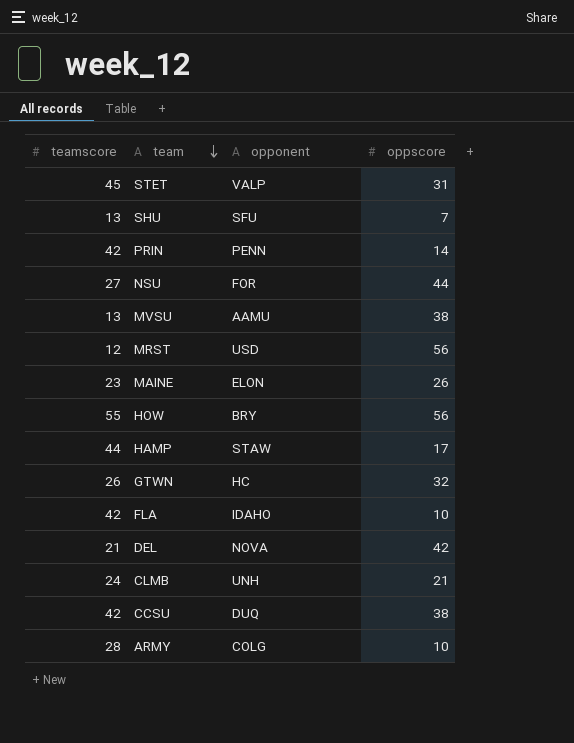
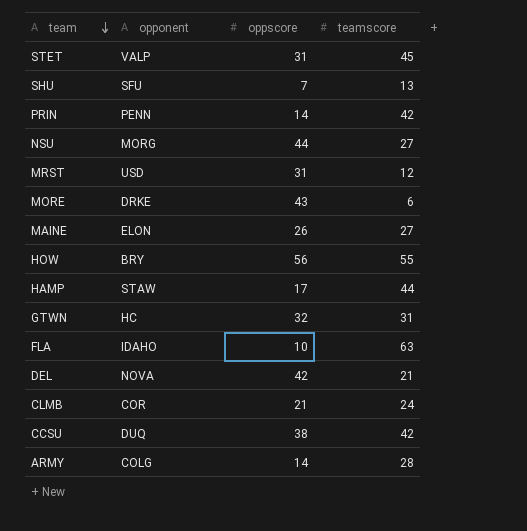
column teamscore | position: 1 -> 4
row MVSU: 13 | AAMU | 38 -> none
NSU | opponent: FOR -> MORG
MRST | oppscore: 56 -> 31
row MORE: none -> DRKE | 43 | 6
MAINE | teamscore: 23 -> 27
GTWN | teamscore: 26 -> 31
FLA | teamscore: 42 -> 63
CLMB | opponent: UNH -> COR
ARMY | oppscore: 10 -> 14

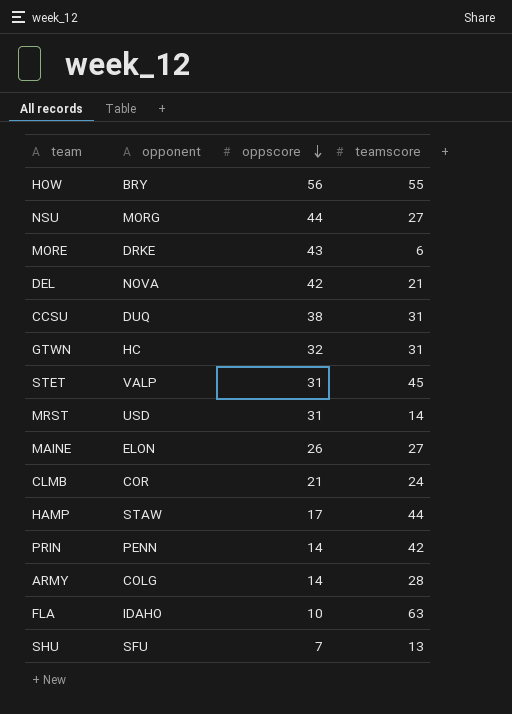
row order: team descending -> oppscore descending
CCSU | teamscore: 42 -> 31
MRST | teamscore: 12 -> 14

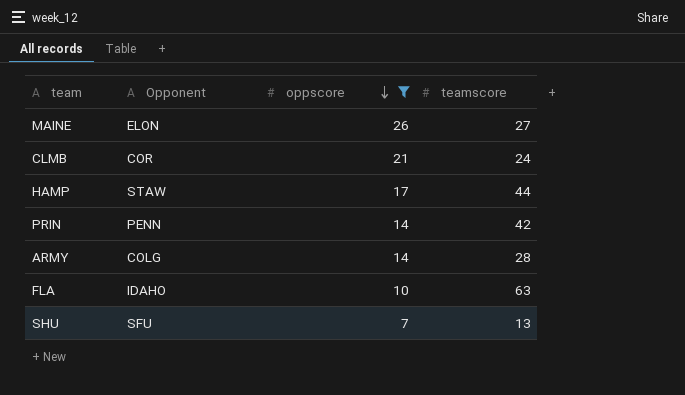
filter: none -> oppscore <= 26
column name: opponent -> Opponent

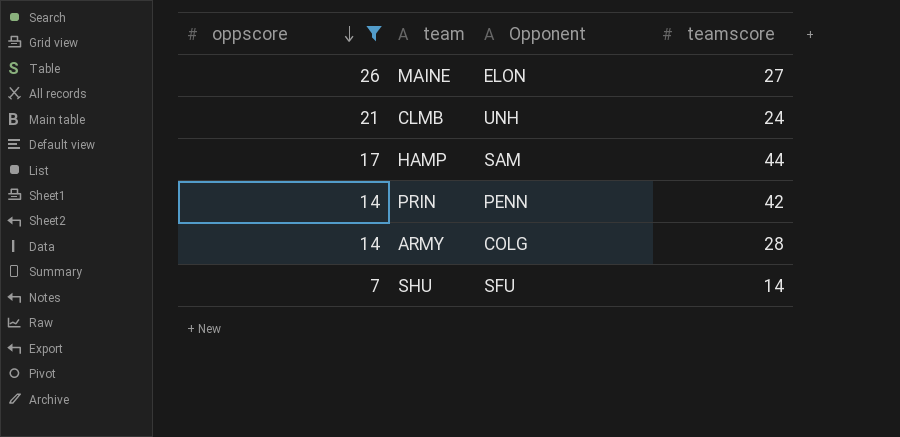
column oppscore | position: 3 -> 1
row FLA: IDAHO | 10 | 63 -> none
CLMB | Opponent: COR -> UNH
HAMP | Opponent: STAW -> SAM
SHU | teamscore: 13 -> 14

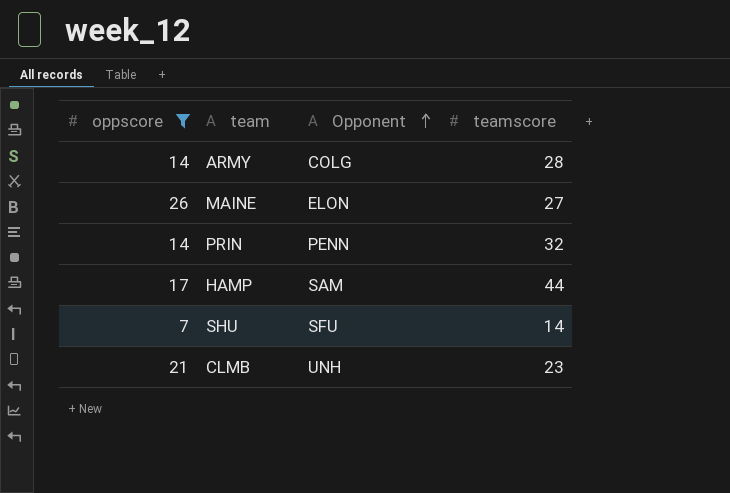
row order: oppscore descending -> Opponent ascending
PRIN | teamscore: 42 -> 32
CLMB | teamscore: 24 -> 23

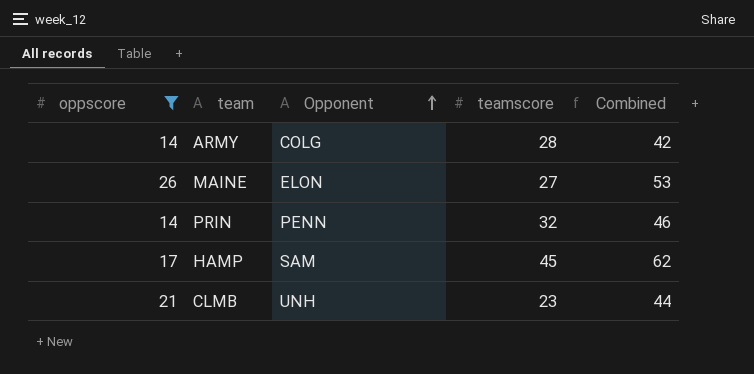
column Combined | formula: none -> [oppscore] + [teamscore]
row SHU: 7 | SFU | 14 -> none
HAMP | teamscore: 44 -> 45

